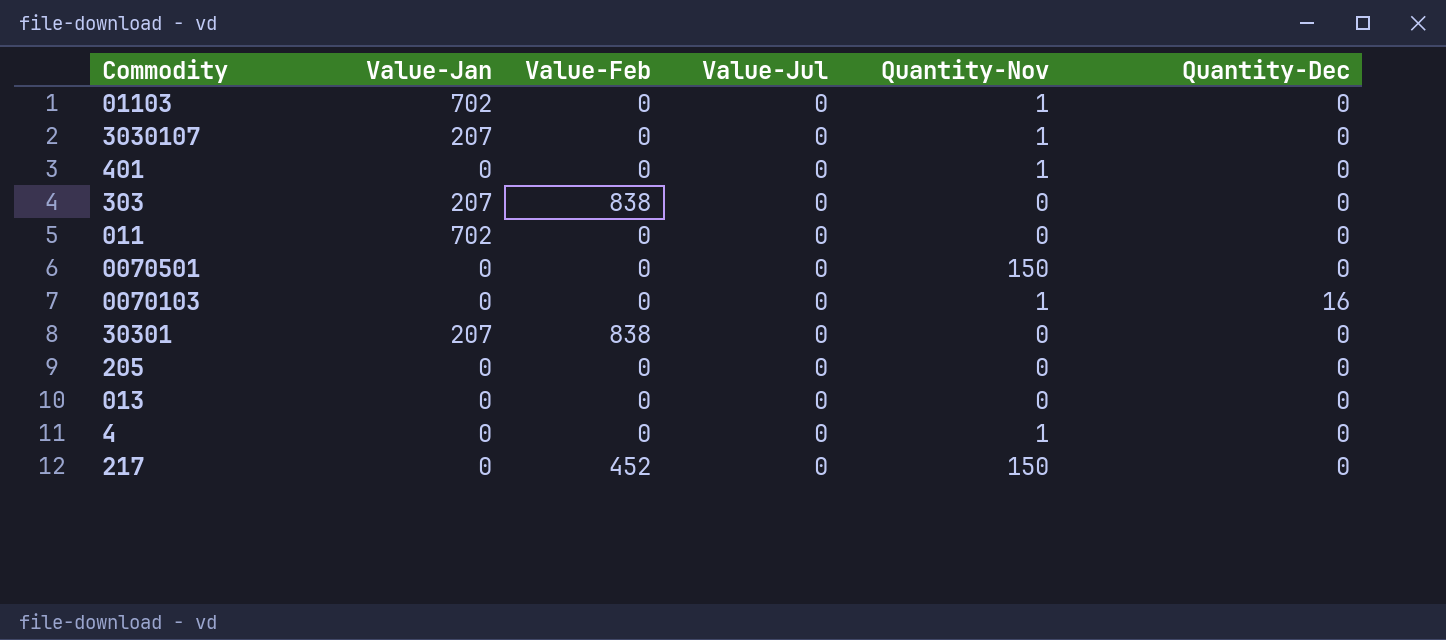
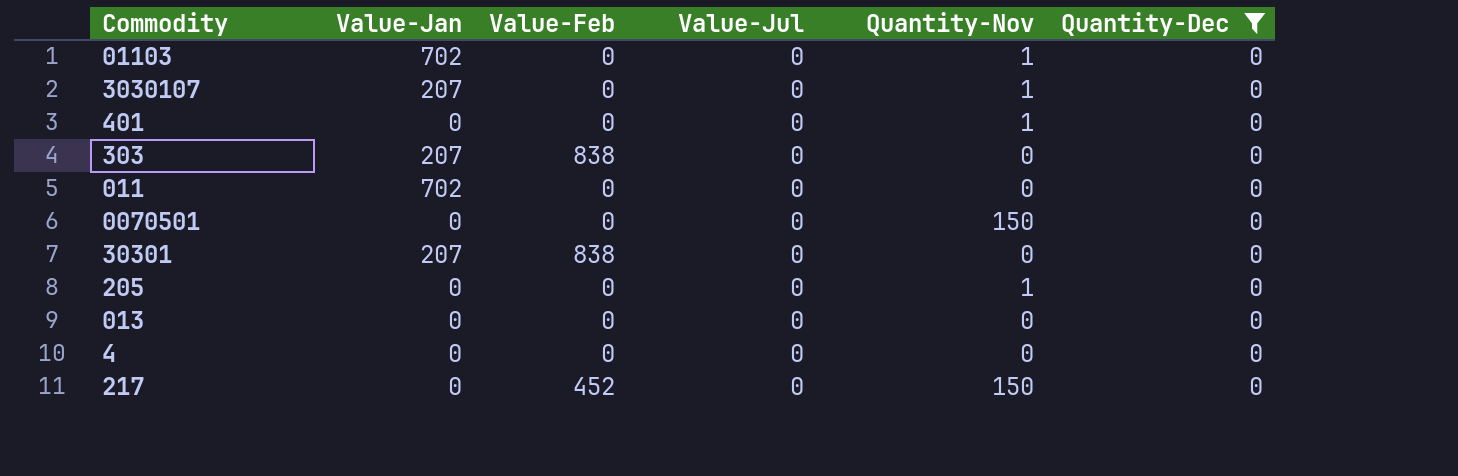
filter: none -> Quantity-Dec = 0
205 | Quantity-Nov: 0 -> 1
4 | Quantity-Nov: 1 -> 0

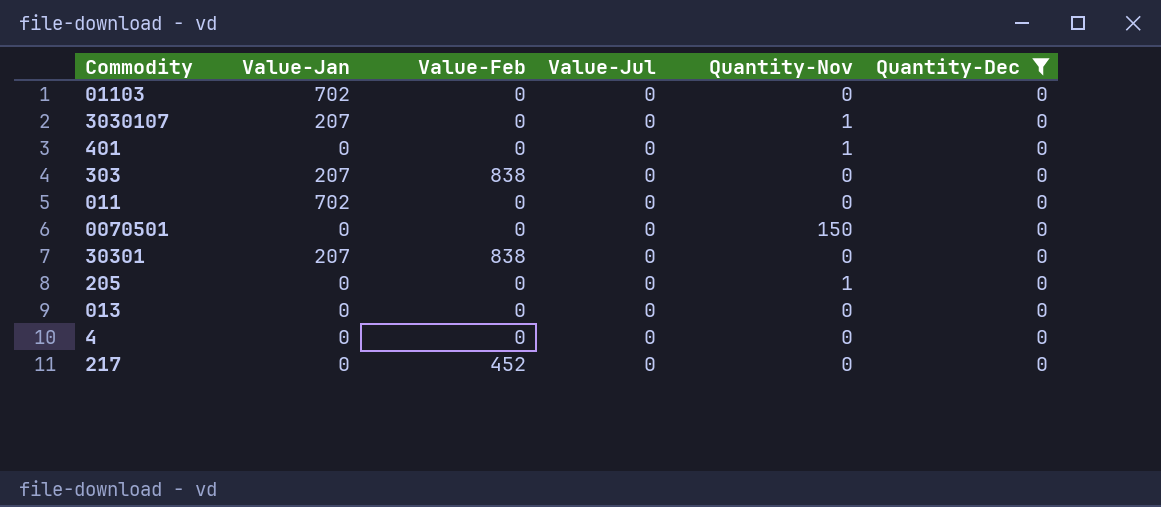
01103 | Quantity-Nov: 1 -> 0
217 | Quantity-Nov: 150 -> 0

